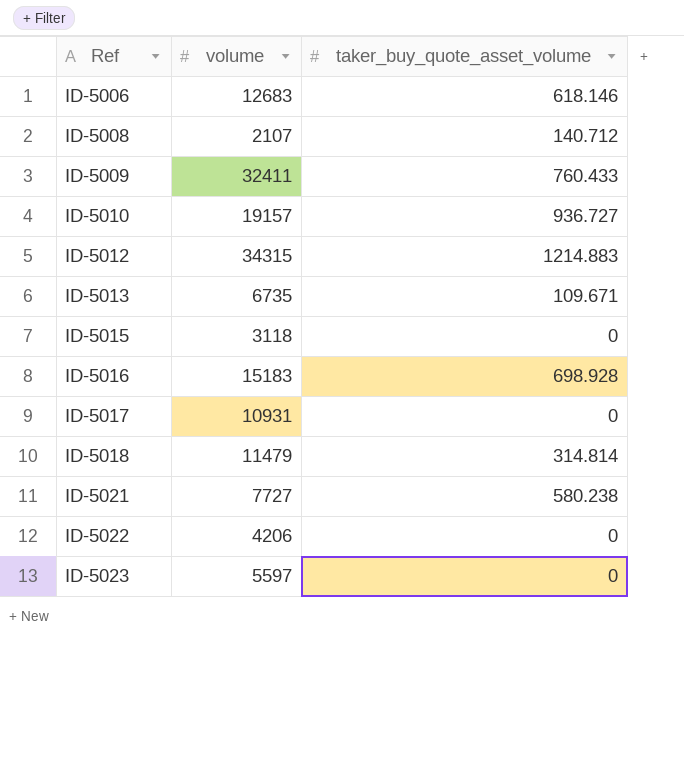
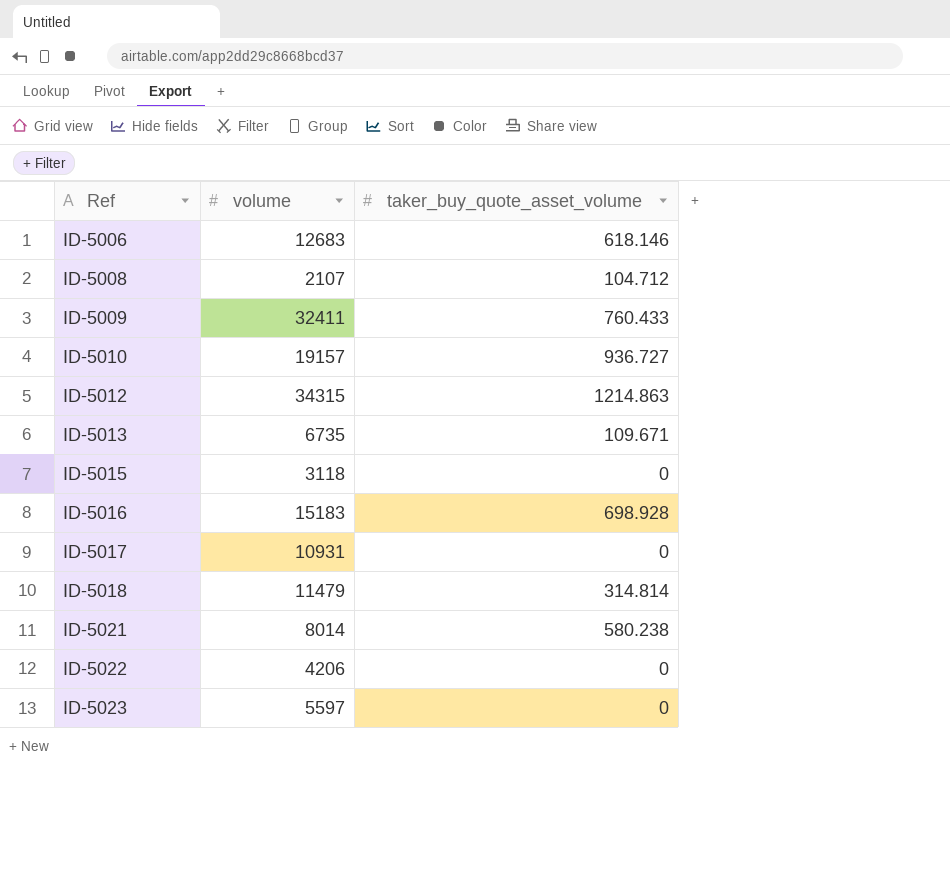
ID-5008 | taker_buy_quote_asset_volume: 140.712 -> 104.712
ID-5012 | taker_buy_quote_asset_volume: 1214.883 -> 1214.863
ID-5021 | volume: 7727 -> 8014

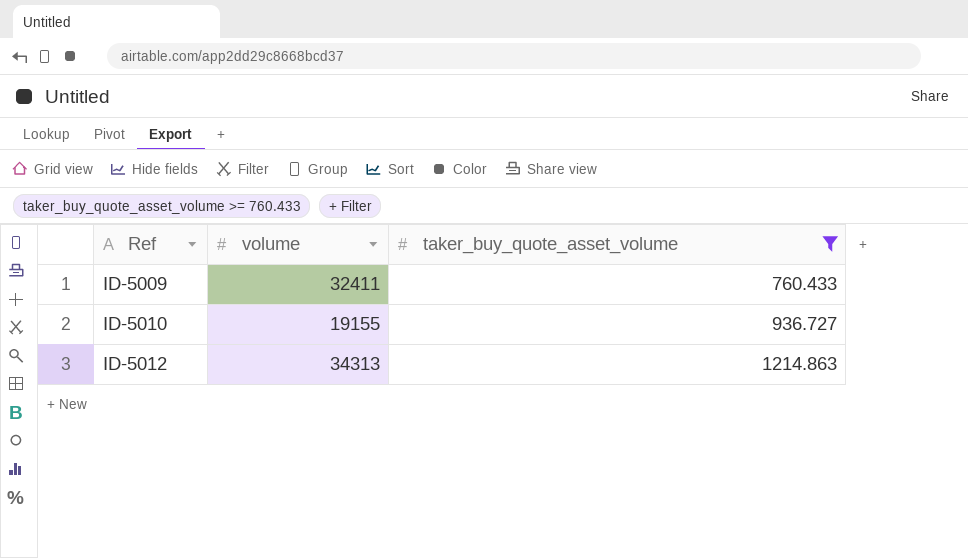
filter: none -> taker_buy_quote_asset_volume >= 760.433
ID-5010 | volume: 19157 -> 19155
ID-5012 | volume: 34315 -> 34313

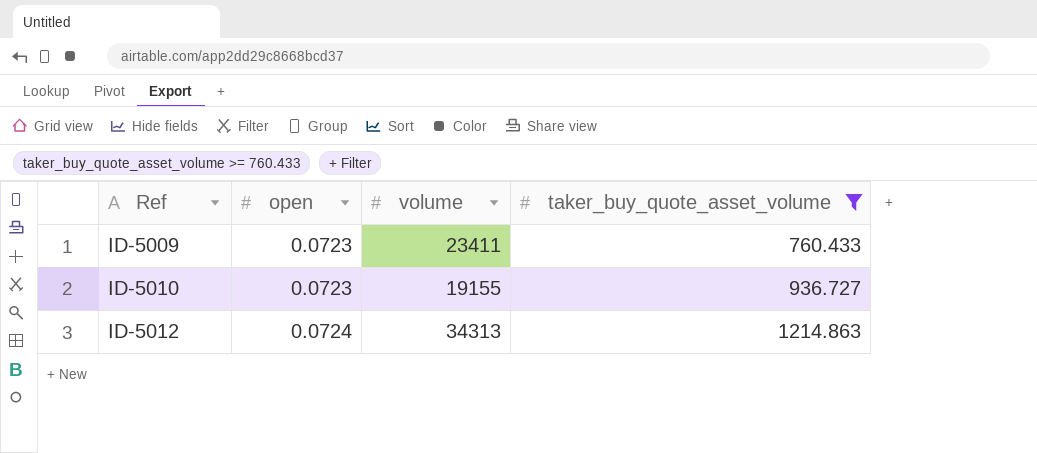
column open | position: none -> 2
ID-5009 | volume: 32411 -> 23411

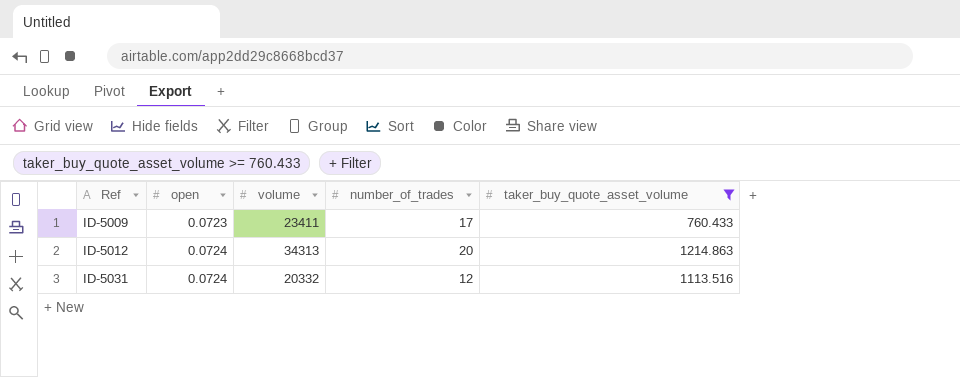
column number_of_trades | position: none -> 4
row ID-5010: 0.0723 | 19155 | 936.727 -> none
row ID-5031: none -> 0.0724 | 20332 | 12 | 1113.516

